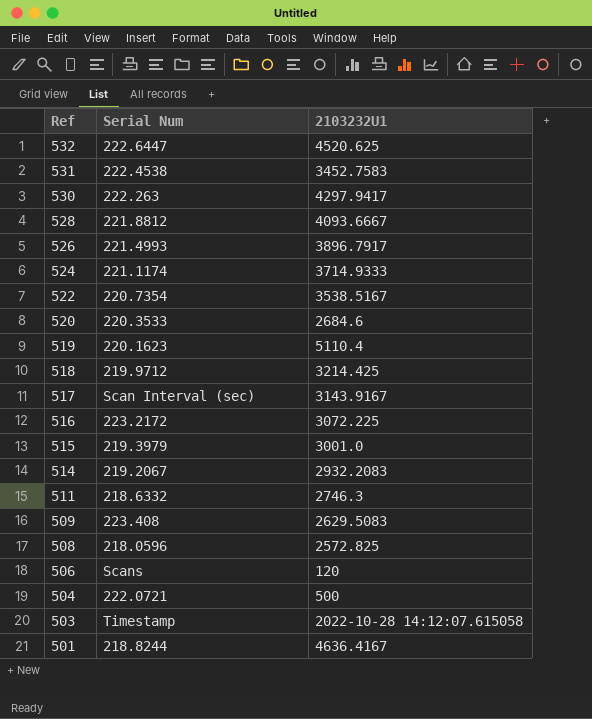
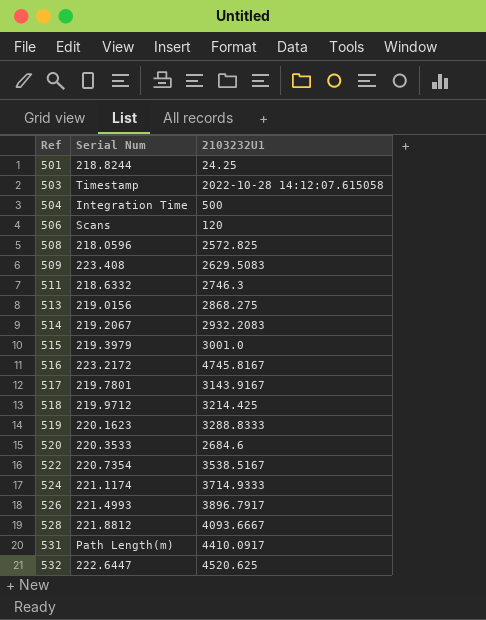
row order: Ref descending -> Ref ascending
row 530: 222.263 | 4297.9417 -> none
501 | 2103232U1: 4636.4167 -> 24.25
504 | Serial Num: 222.0721 -> Integration Time
row 513: none -> 219.0156 | 2868.275
516 | 2103232U1: 3072.225 -> 4745.8167
517 | Serial Num: Scan Interval (sec) -> 219.7801
519 | 2103232U1: 5110.4 -> 3288.8333
531 | Serial Num: 222.4538 -> Path Length(m)
531 | 2103232U1: 3452.7583 -> 4410.0917

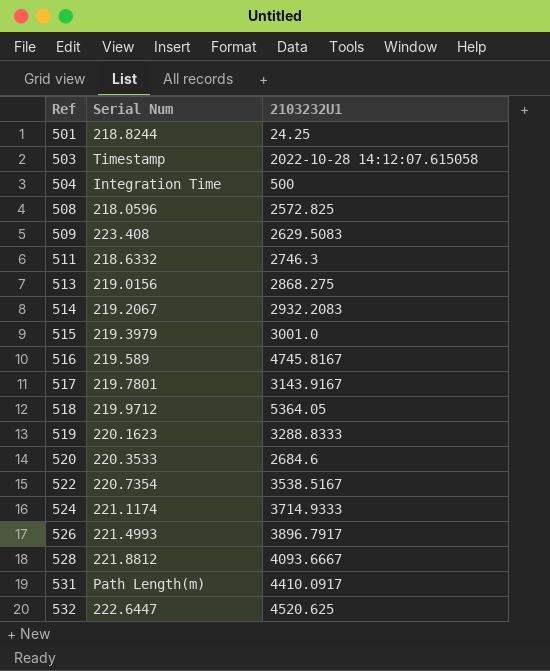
row 506: Scans | 120 -> none
516 | Serial Num: 223.2172 -> 219.589
518 | 2103232U1: 3214.425 -> 5364.05

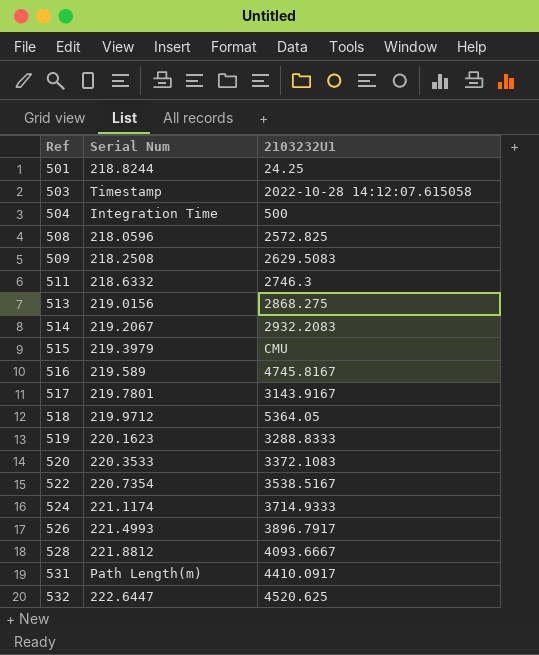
509 | Serial Num: 223.408 -> 218.2508
515 | 2103232U1: 3001.0 -> CMU
520 | 2103232U1: 2684.6 -> 3372.1083

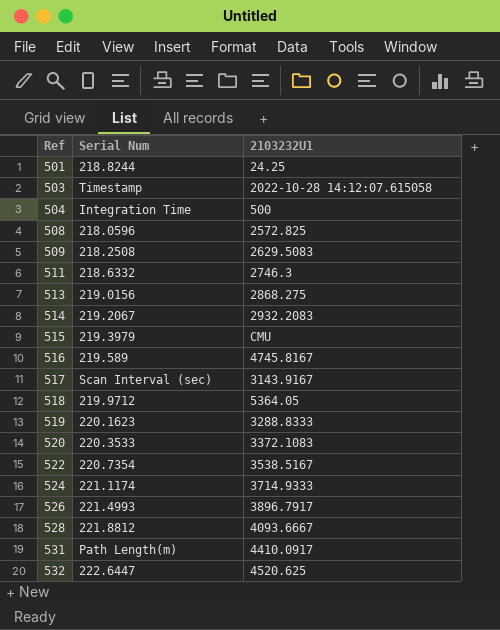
517 | Serial Num: 219.7801 -> Scan Interval (sec)

